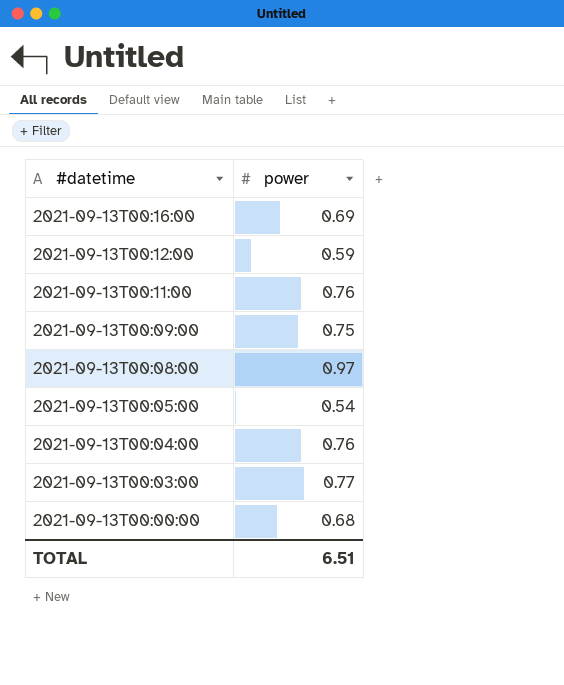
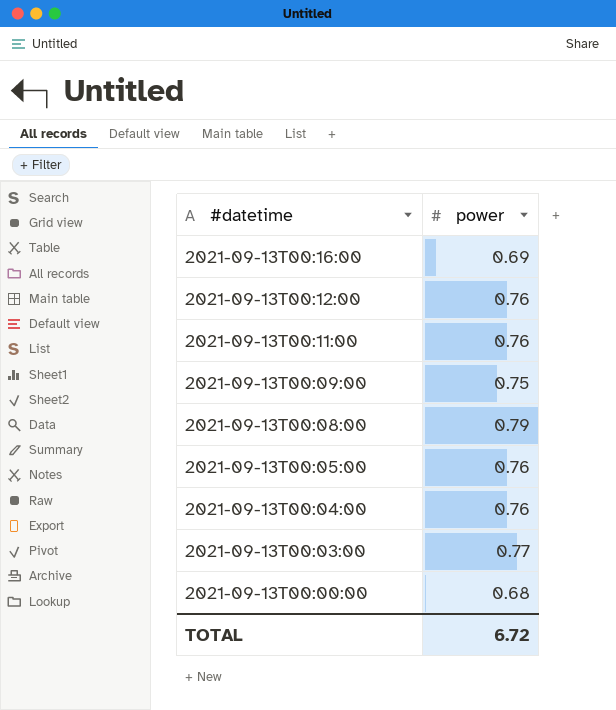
2021-09-13T00:12:00 | power: 0.59 -> 0.76
2021-09-13T00:08:00 | power: 0.97 -> 0.79
2021-09-13T00:05:00 | power: 0.54 -> 0.76
TOTAL | power: 6.51 -> 6.72

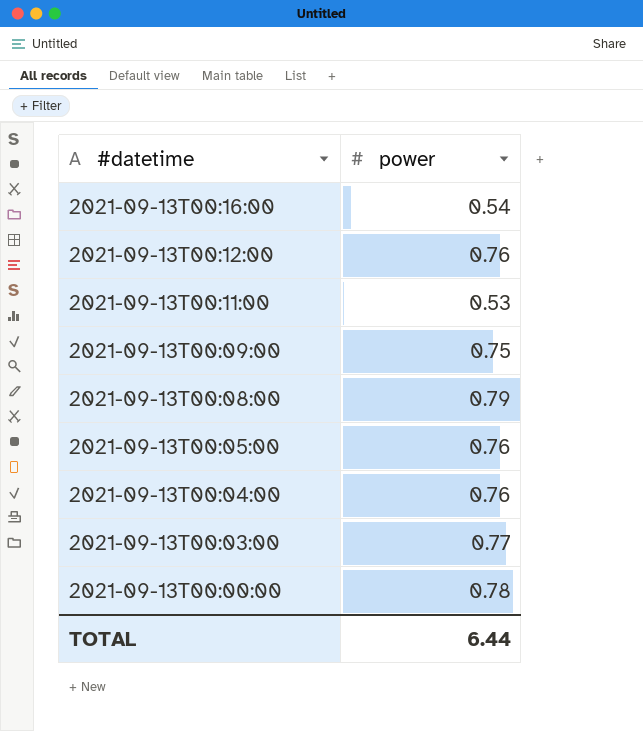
2021-09-13T00:16:00 | power: 0.69 -> 0.54
2021-09-13T00:11:00 | power: 0.76 -> 0.53
2021-09-13T00:00:00 | power: 0.68 -> 0.78
TOTAL | power: 6.72 -> 6.44

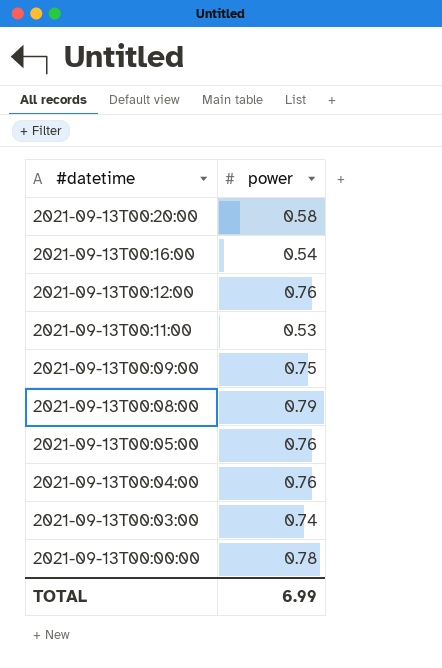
row 2021-09-13T00:20:00: none -> 0.58
2021-09-13T00:03:00 | power: 0.77 -> 0.74
TOTAL | power: 6.44 -> 6.99

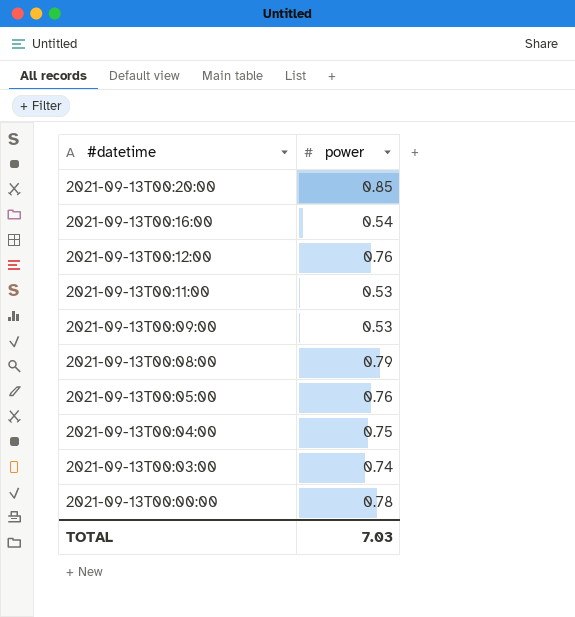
2021-09-13T00:20:00 | power: 0.58 -> 0.85
2021-09-13T00:09:00 | power: 0.75 -> 0.53
2021-09-13T00:04:00 | power: 0.76 -> 0.75
TOTAL | power: 6.99 -> 7.03

